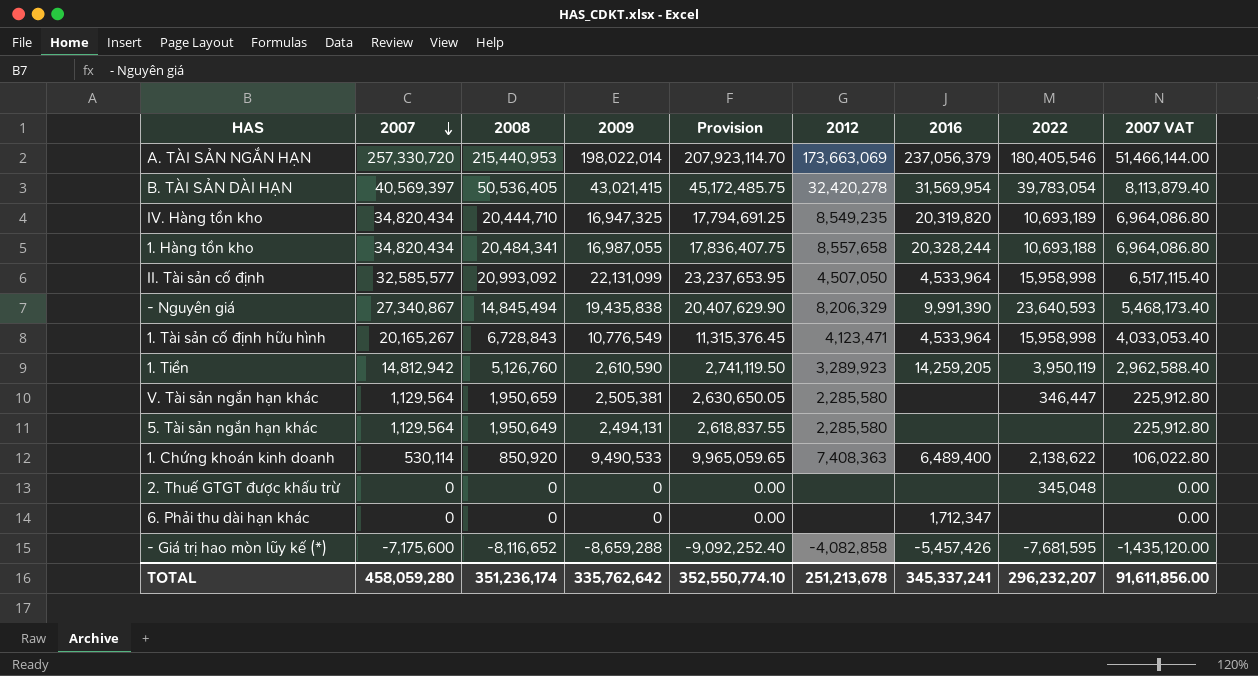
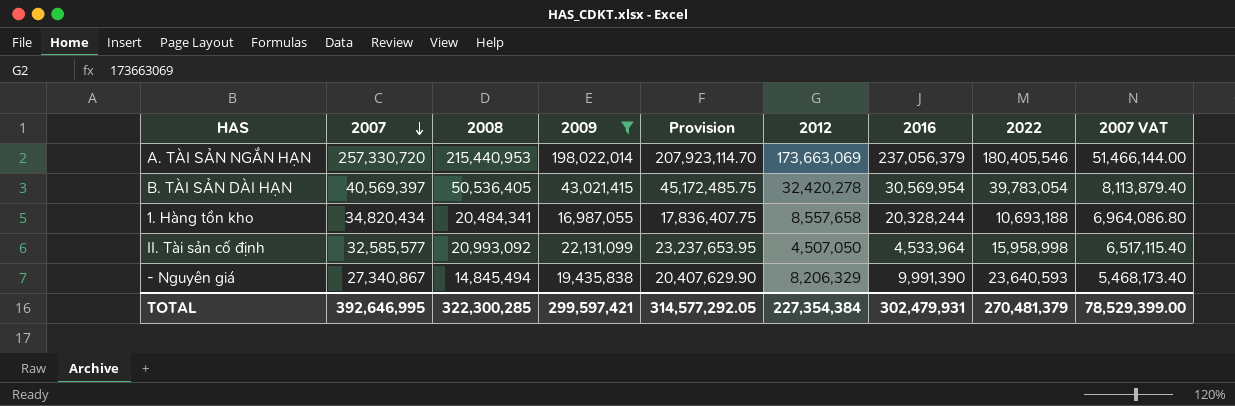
filter: none -> 2009 >= 16,987,055
B. TÀI SẢN DÀI HẠN | 2016: 31,569,954 -> 30,569,954
TOTAL | 2007: 458,059,280 -> 392,646,995
TOTAL | 2008: 351,236,174 -> 322,300,285
TOTAL | 2009: 335,762,642 -> 299,597,421
TOTAL | Provision: 352,550,774.10 -> 314,577,292.05
TOTAL | 2012: 251,213,678 -> 227,354,384
TOTAL | 2016: 345,337,241 -> 302,479,931
TOTAL | 2022: 296,232,207 -> 270,481,379
TOTAL | 2007 VAT: 91,611,856.00 -> 78,529,399.00

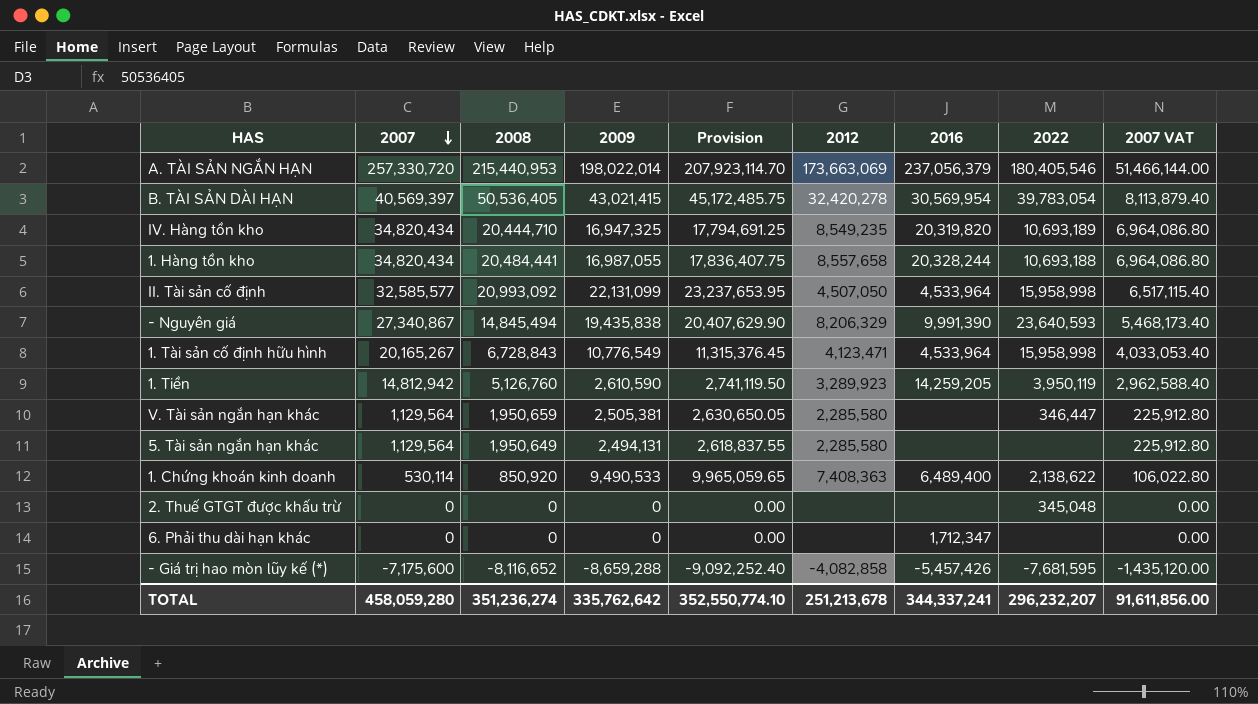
filter: 2009 >= 16,987,055 -> none
1. Hàng tồn kho | 2008: 20,484,341 -> 20,484,441
TOTAL | 2007: 392,646,995 -> 458,059,280
TOTAL | 2008: 322,300,285 -> 351,236,274
TOTAL | 2009: 299,597,421 -> 335,762,642
TOTAL | Provision: 314,577,292.05 -> 352,550,774.10
TOTAL | 2012: 227,354,384 -> 251,213,678
TOTAL | 2016: 302,479,931 -> 344,337,241
TOTAL | 2022: 270,481,379 -> 296,232,207
TOTAL | 2007 VAT: 78,529,399.00 -> 91,611,856.00

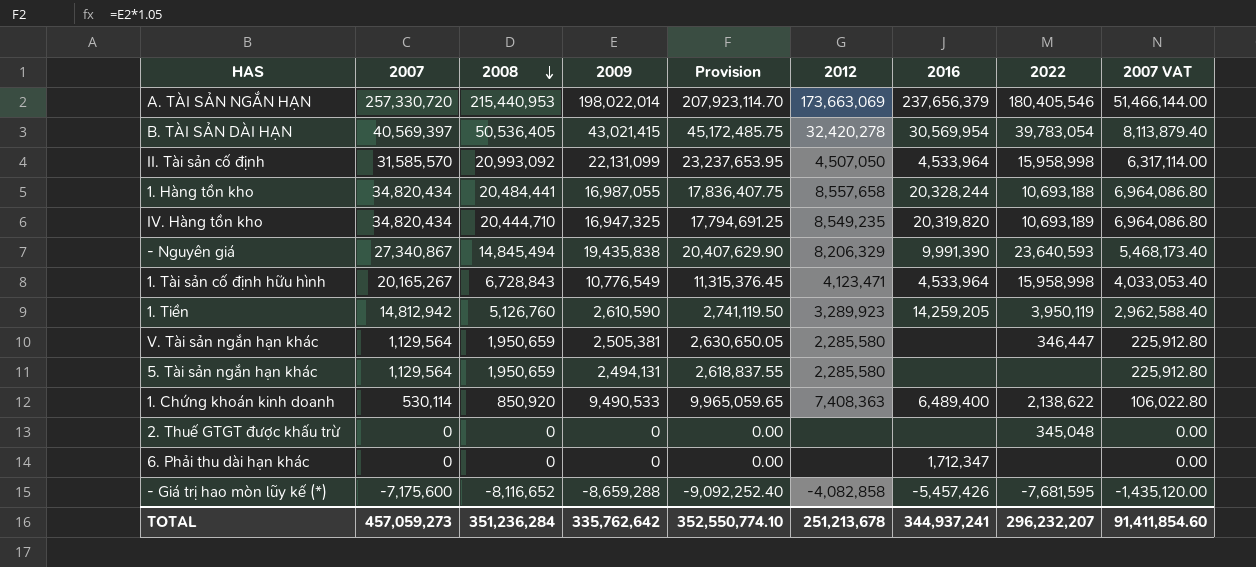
row order: 2007 descending -> 2008 descending
A. TÀI SẢN NGẮN HẠN | 2016: 237,056,379 -> 237,656,379
II. Tài sản cố định | 2007: 32,585,577 -> 31,585,570
II. Tài sản cố định | 2007 VAT: 6,517,115.40 -> 6,317,114.00
5. Tài sản ngắn hạn khác | 2008: 1,950,649 -> 1,950,659
TOTAL | 2007: 458,059,280 -> 457,059,273
TOTAL | 2008: 351,236,274 -> 351,236,284
TOTAL | 2016: 344,337,241 -> 344,937,241
TOTAL | 2007 VAT: 91,611,856.00 -> 91,411,854.60

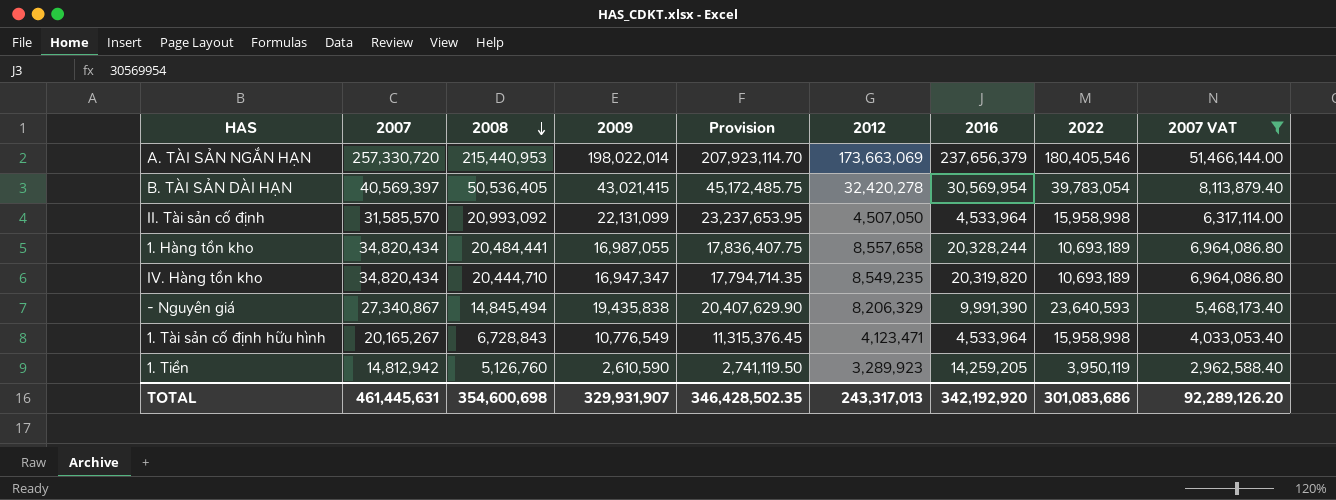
filter: none -> 2007 VAT >= 2,962,588.40
1. Hàng tồn kho | 2022: 10,693,188 -> 10,693,189
IV. Hàng tồn kho | 2009: 16,947,325 -> 16,947,347
IV. Hàng tồn kho | Provision: 17,794,691.25 -> 17,794,714.35
TOTAL | 2007: 457,059,273 -> 461,445,631
TOTAL | 2008: 351,236,284 -> 354,600,698
TOTAL | 2009: 335,762,642 -> 329,931,907
TOTAL | Provision: 352,550,774.10 -> 346,428,502.35
TOTAL | 2012: 251,213,678 -> 243,317,013
TOTAL | 2016: 344,937,241 -> 342,192,920
TOTAL | 2022: 296,232,207 -> 301,083,686
TOTAL | 2007 VAT: 91,411,854.60 -> 92,289,126.20

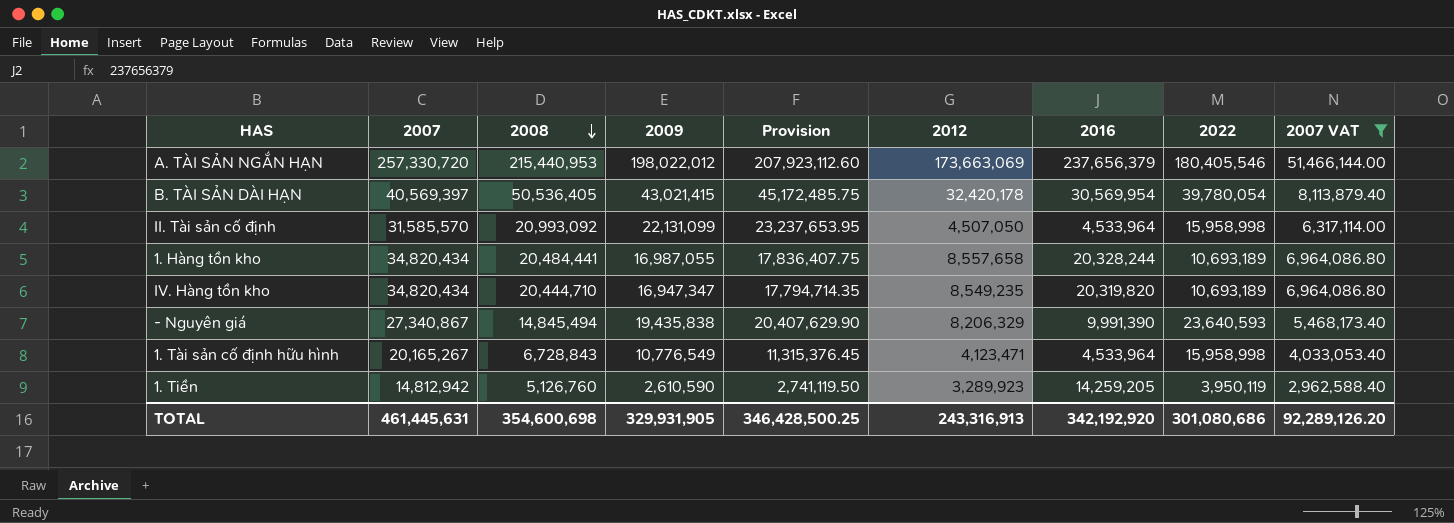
A. TÀI SẢN NGẮN HẠN | 2009: 198,022,014 -> 198,022,012
A. TÀI SẢN NGẮN HẠN | Provision: 207,923,114.70 -> 207,923,112.60
B. TÀI SẢN DÀI HẠN | 2012: 32,420,278 -> 32,420,178
B. TÀI SẢN DÀI HẠN | 2022: 39,783,054 -> 39,780,054
TOTAL | 2009: 329,931,907 -> 329,931,905
TOTAL | Provision: 346,428,502.35 -> 346,428,500.25
TOTAL | 2012: 243,317,013 -> 243,316,913
TOTAL | 2022: 301,083,686 -> 301,080,686

